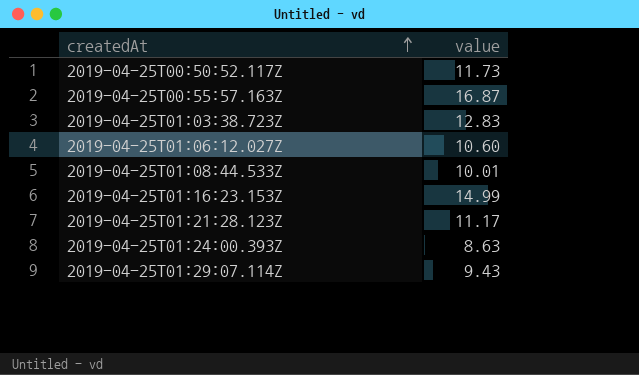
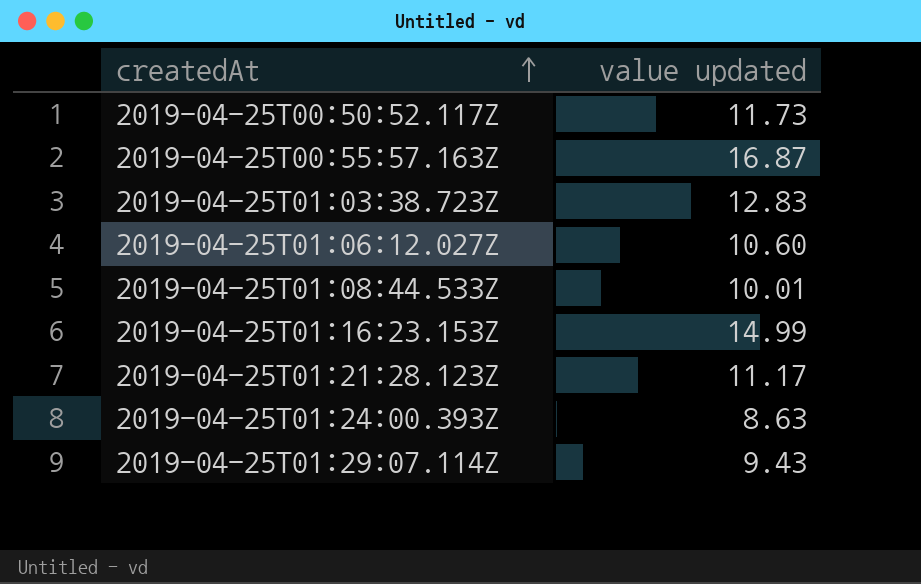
column name: value -> value updated

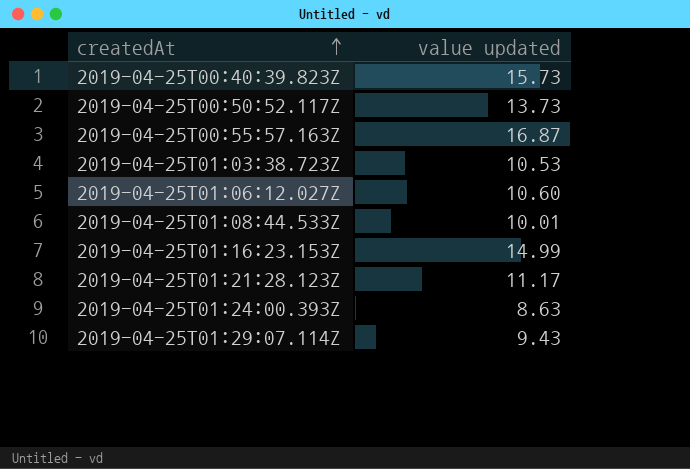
row 2019-04-25T00:40:39.823Z: none -> 15.73
2019-04-25T00:50:52.117Z | value updated: 11.73 -> 13.73
2019-04-25T01:03:38.723Z | value updated: 12.83 -> 10.53

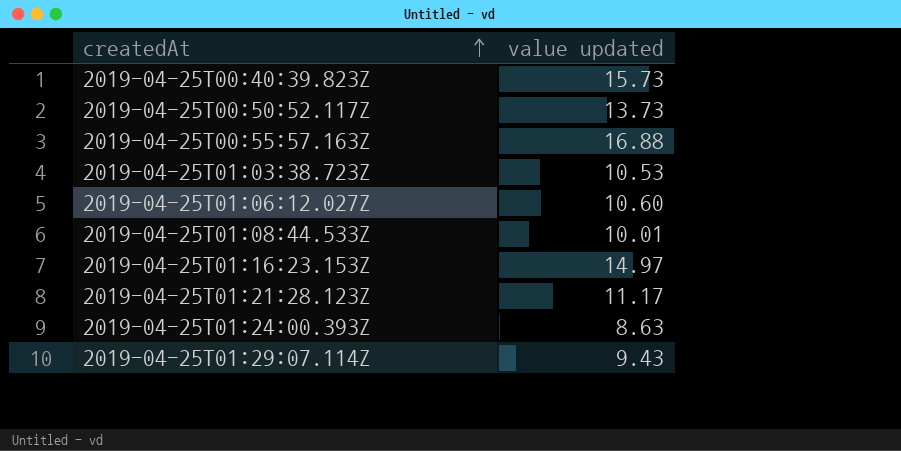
2019-04-25T00:55:57.163Z | value updated: 16.87 -> 16.88
2019-04-25T01:16:23.153Z | value updated: 14.99 -> 14.97

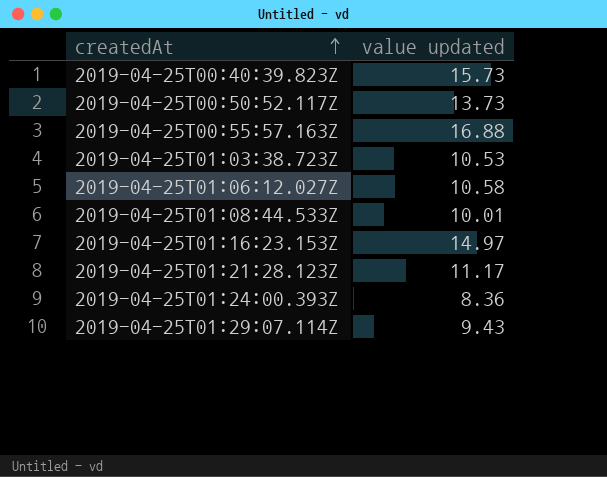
2019-04-25T01:06:12.027Z | value updated: 10.60 -> 10.58
2019-04-25T01:24:00.393Z | value updated: 8.63 -> 8.36

